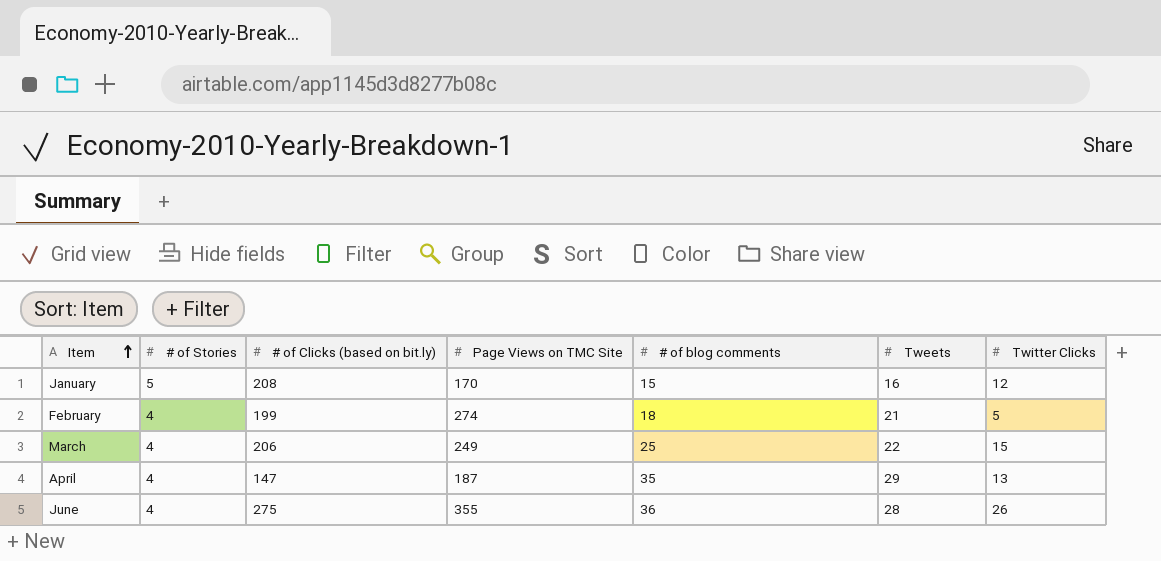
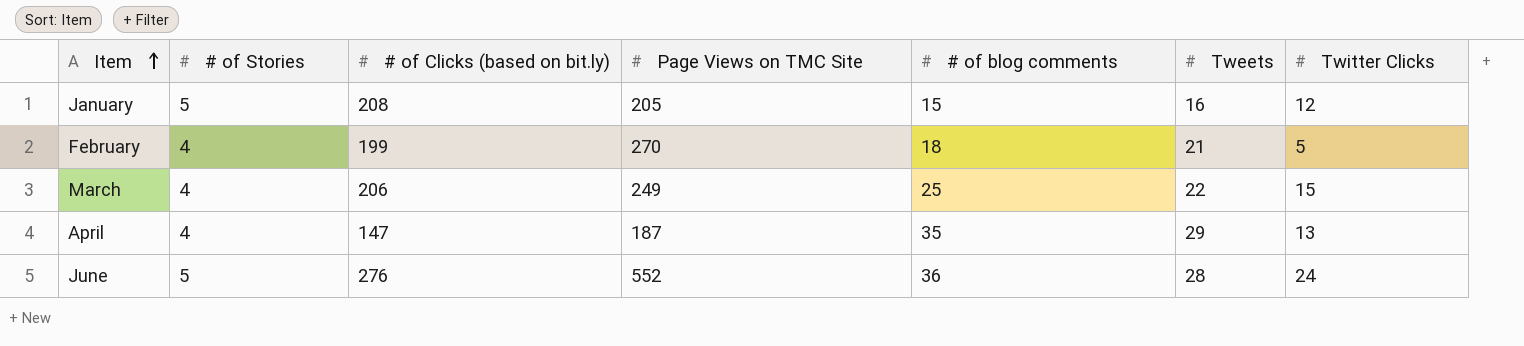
January | Page Views on TMC Site: 170 -> 205
February | Page Views on TMC Site: 274 -> 270
June | # of Stories: 4 -> 5
June | # of Clicks (based on bit.ly): 275 -> 276
June | Page Views on TMC Site: 355 -> 552
June | Twitter Clicks: 26 -> 24

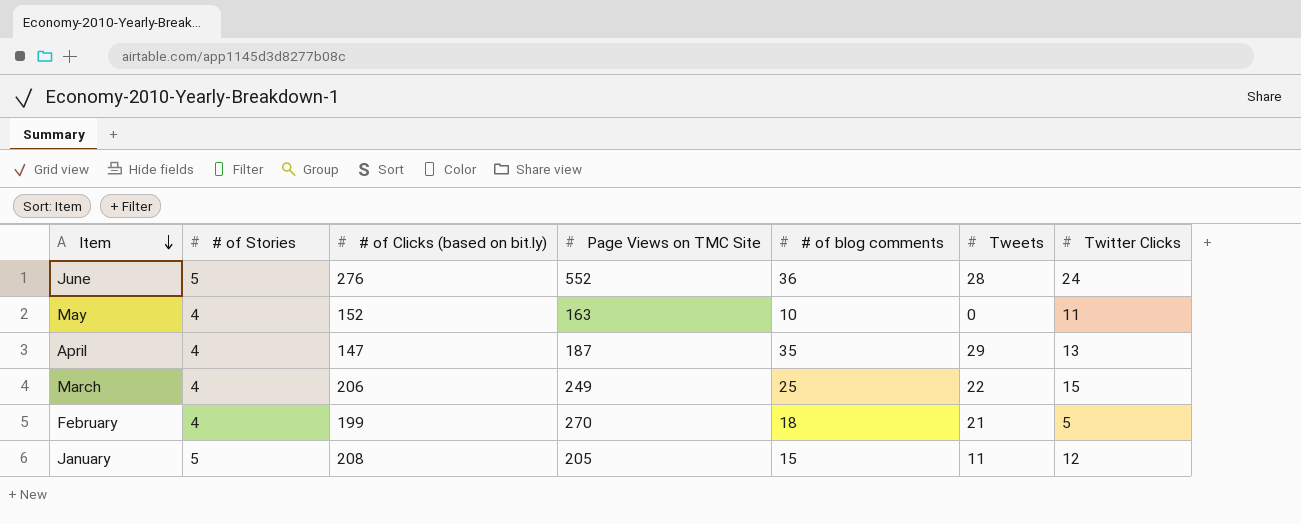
row order: Item ascending -> Item descending
row May: none -> 4 | 152 | 163 | 10 | 0 | 11
January | Tweets: 16 -> 11

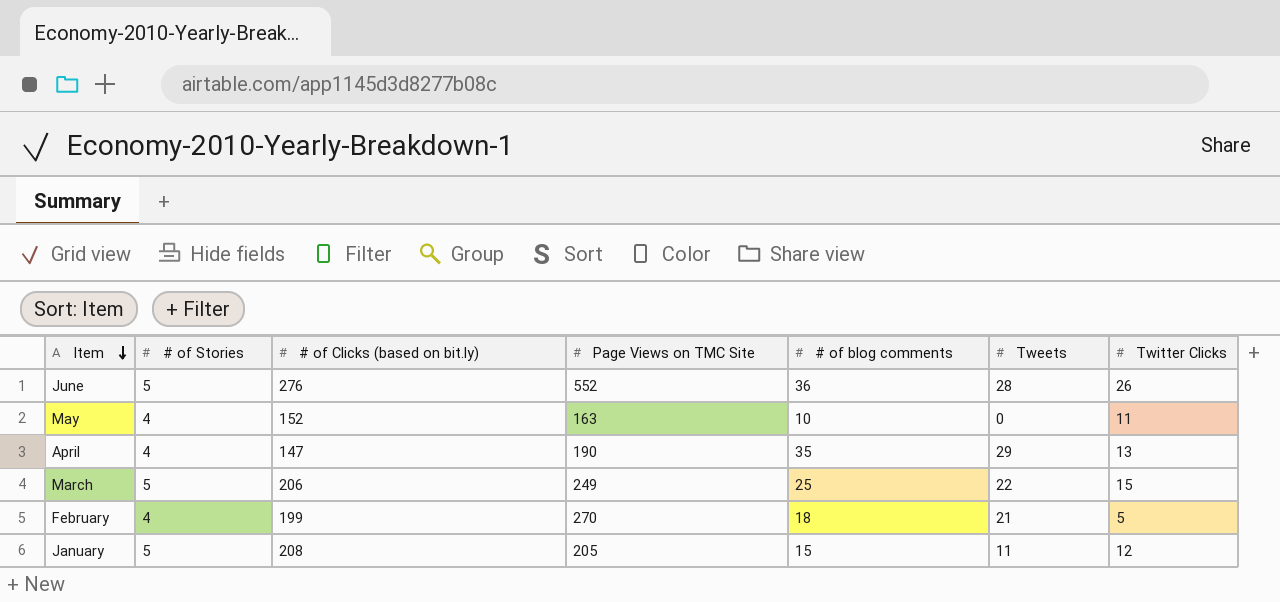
June | Twitter Clicks: 24 -> 26
April | Page Views on TMC Site: 187 -> 190
March | # of Stories: 4 -> 5

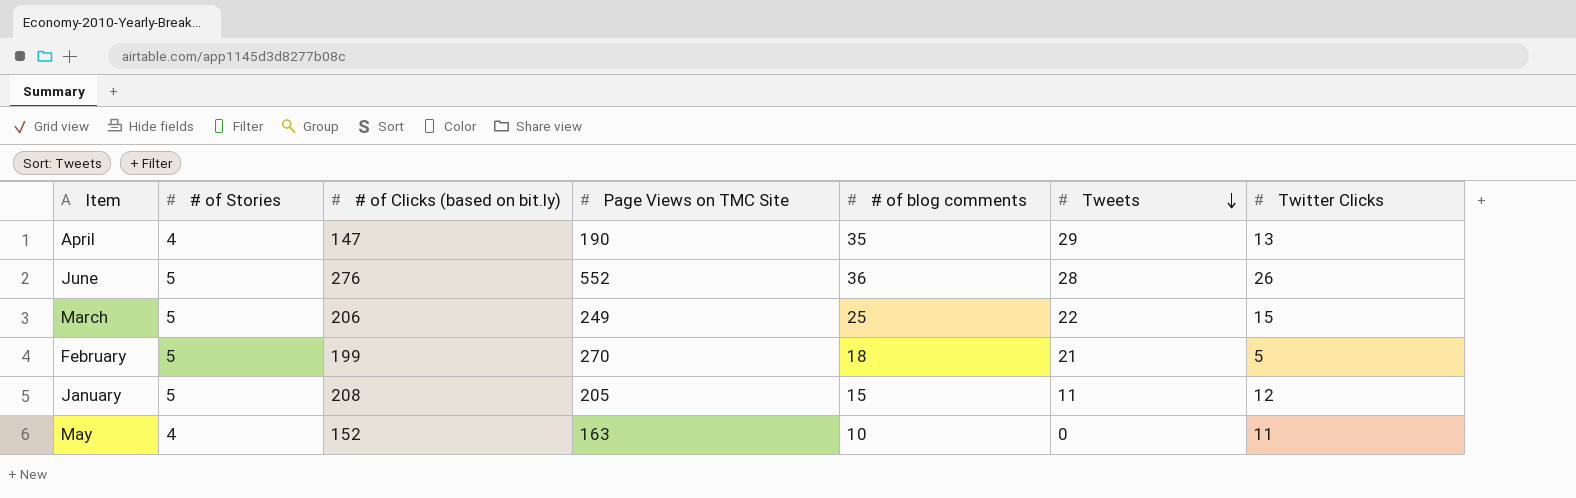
row order: Item descending -> Tweets descending
February | # of Stories: 4 -> 5

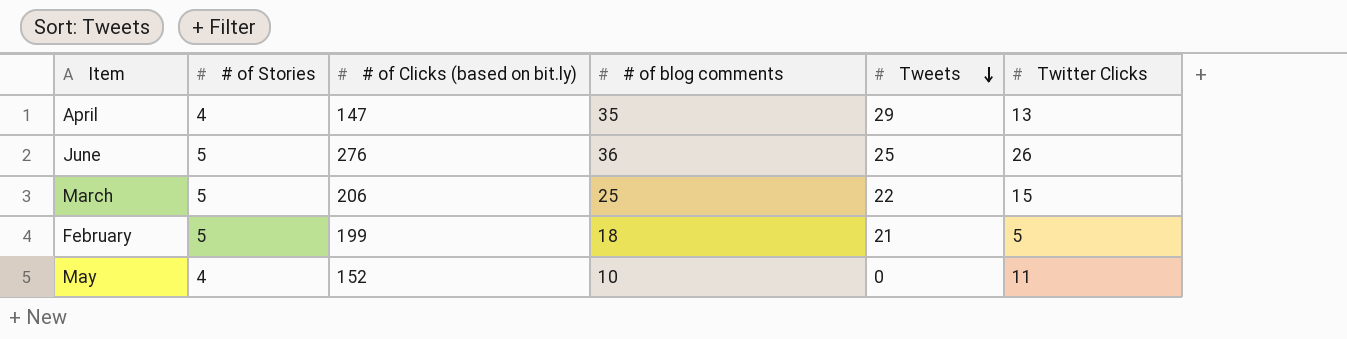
column Page Views on TMC Site | position: 4 -> none
row January: 5 | 208 | 205 | 15 | 11 | 12 -> none
June | Tweets: 28 -> 25

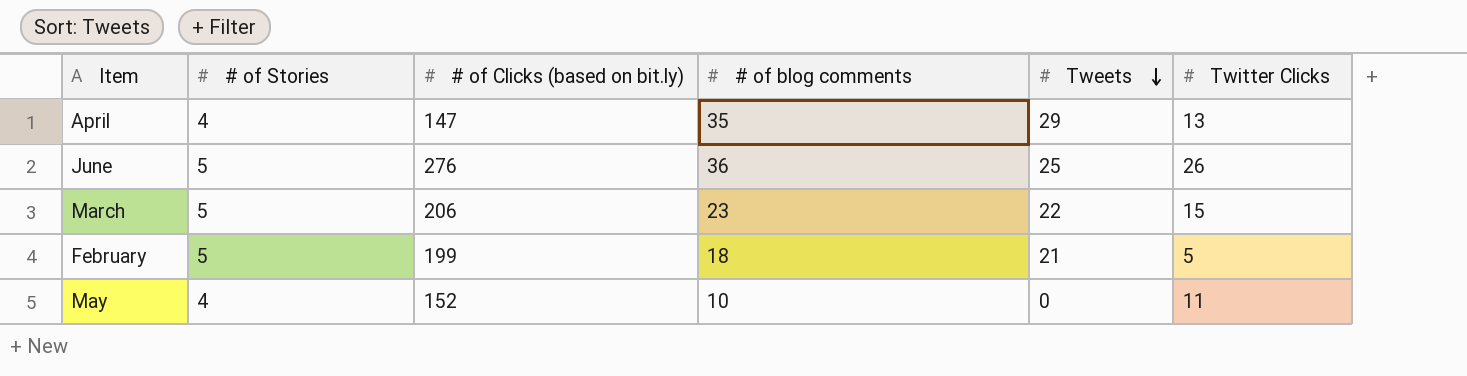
March | # of blog comments: 25 -> 23

